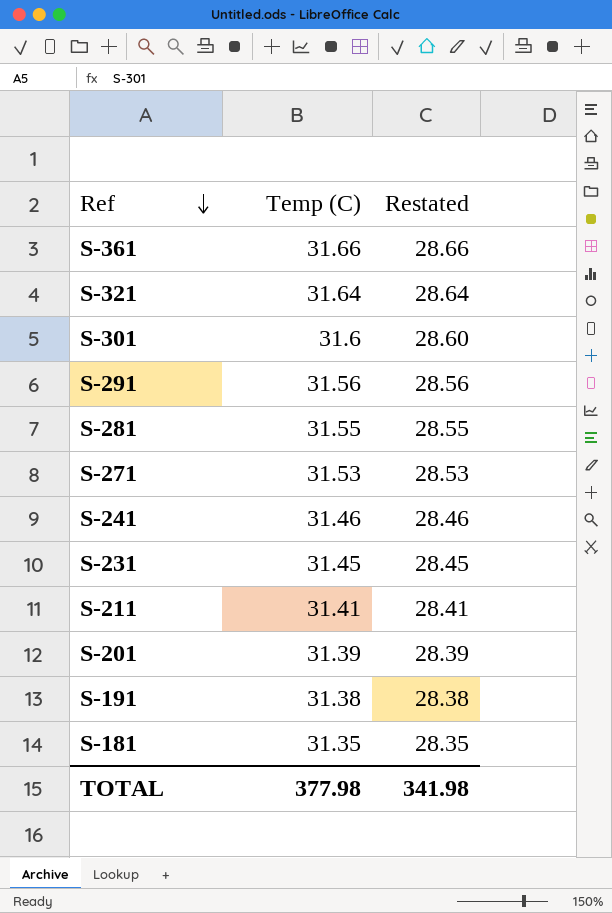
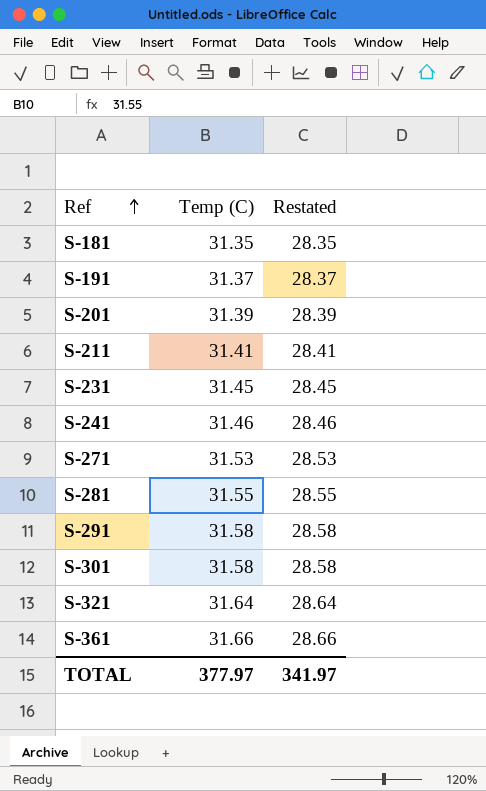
row order: Ref descending -> Ref ascending
S-191 | Temp (C): 31.38 -> 31.37
S-191 | Restated: 28.38 -> 28.37
S-291 | Temp (C): 31.56 -> 31.58
S-291 | Restated: 28.56 -> 28.58
S-301 | Temp (C): 31.6 -> 31.58
S-301 | Restated: 28.60 -> 28.58
TOTAL | Temp (C): 377.98 -> 377.97
TOTAL | Restated: 341.98 -> 341.97

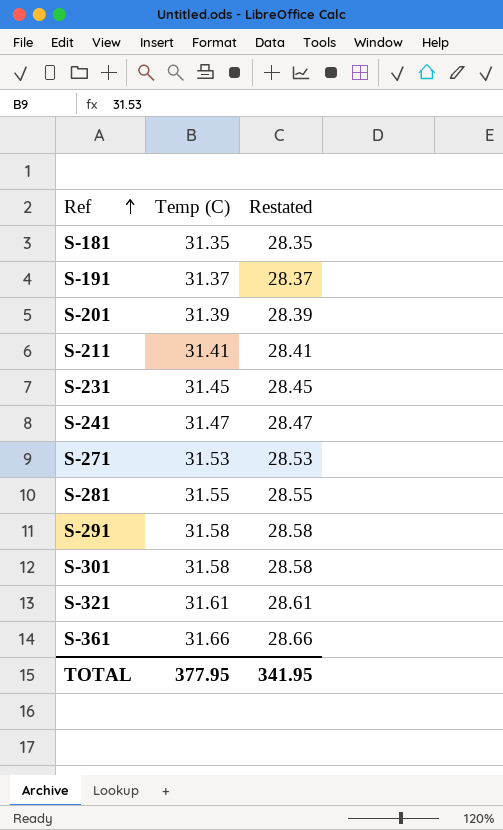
S-241 | Temp (C): 31.46 -> 31.47
S-241 | Restated: 28.46 -> 28.47
S-321 | Temp (C): 31.64 -> 31.61
S-321 | Restated: 28.64 -> 28.61
TOTAL | Temp (C): 377.97 -> 377.95
TOTAL | Restated: 341.97 -> 341.95

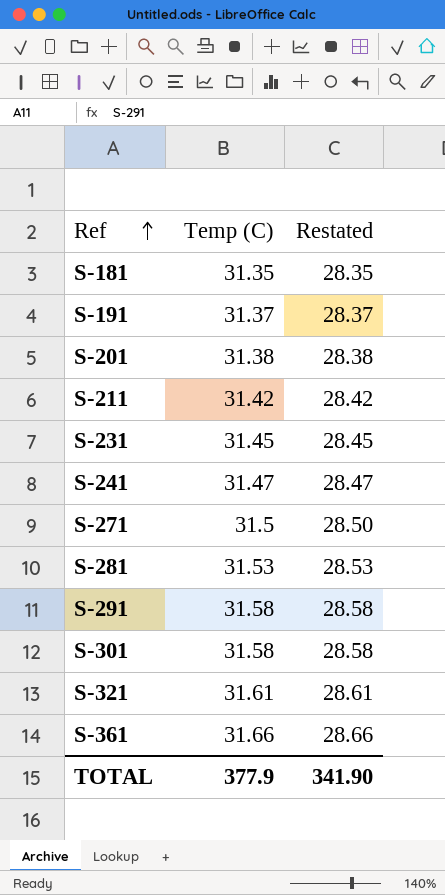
S-201 | Temp (C): 31.39 -> 31.38
S-201 | Restated: 28.39 -> 28.38
S-211 | Temp (C): 31.41 -> 31.42
S-211 | Restated: 28.41 -> 28.42
S-271 | Temp (C): 31.53 -> 31.5
S-271 | Restated: 28.53 -> 28.50
S-281 | Temp (C): 31.55 -> 31.53
S-281 | Restated: 28.55 -> 28.53
TOTAL | Temp (C): 377.95 -> 377.9
TOTAL | Restated: 341.95 -> 341.90

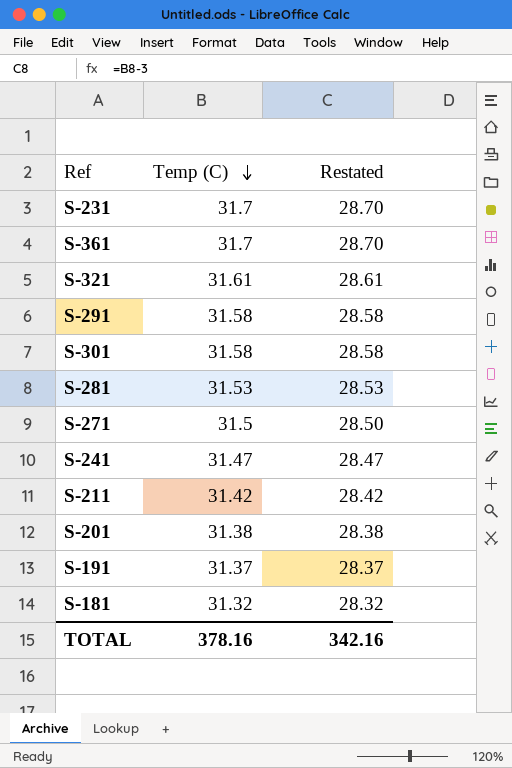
row order: Ref ascending -> Temp (C) descending
S-231 | Temp (C): 31.45 -> 31.7
S-231 | Restated: 28.45 -> 28.70
S-361 | Temp (C): 31.66 -> 31.7
S-361 | Restated: 28.66 -> 28.70
S-181 | Temp (C): 31.35 -> 31.32
S-181 | Restated: 28.35 -> 28.32
TOTAL | Temp (C): 377.9 -> 378.16
TOTAL | Restated: 341.90 -> 342.16

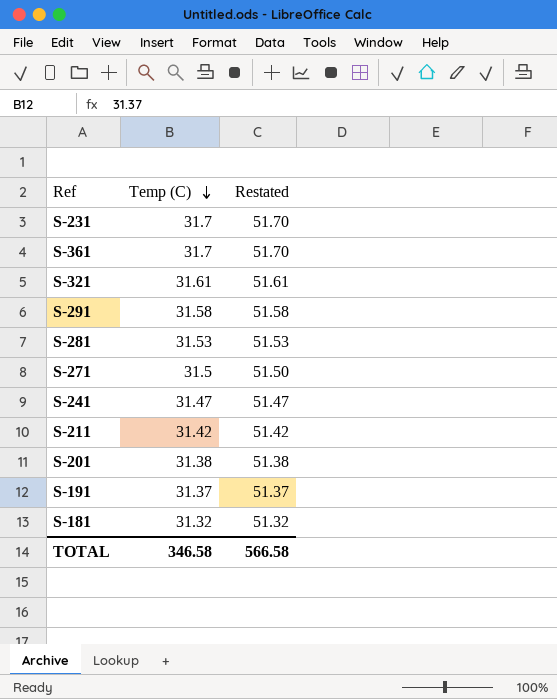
column Restated | formula: [Temp (C)] - 3 -> [Temp (C)] + 20
row S-301: 31.58 | 28.58 -> none
TOTAL | Temp (C): 378.16 -> 346.58
TOTAL | Restated: 342.16 -> 566.58

